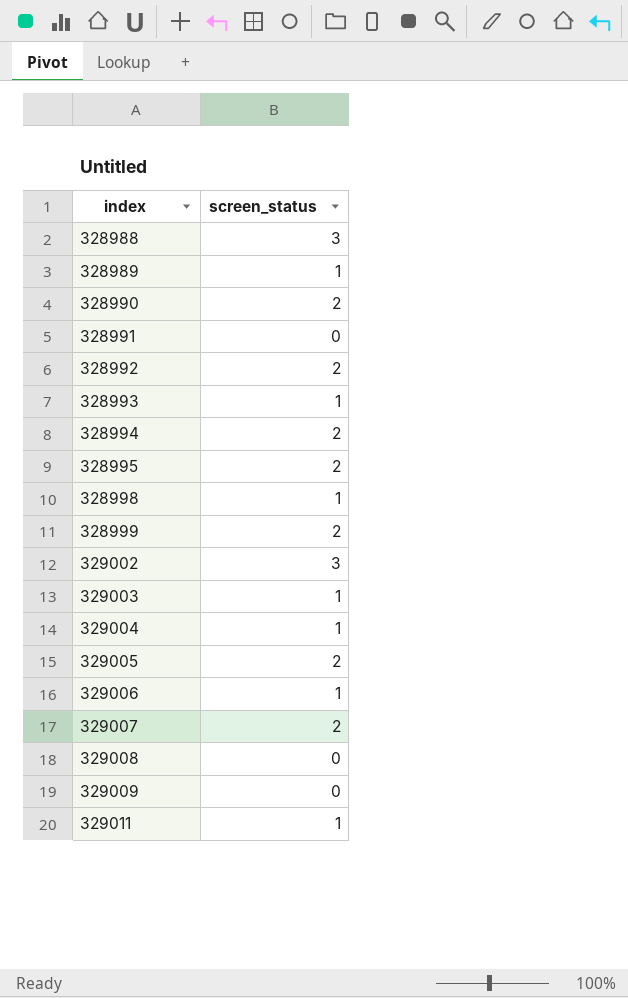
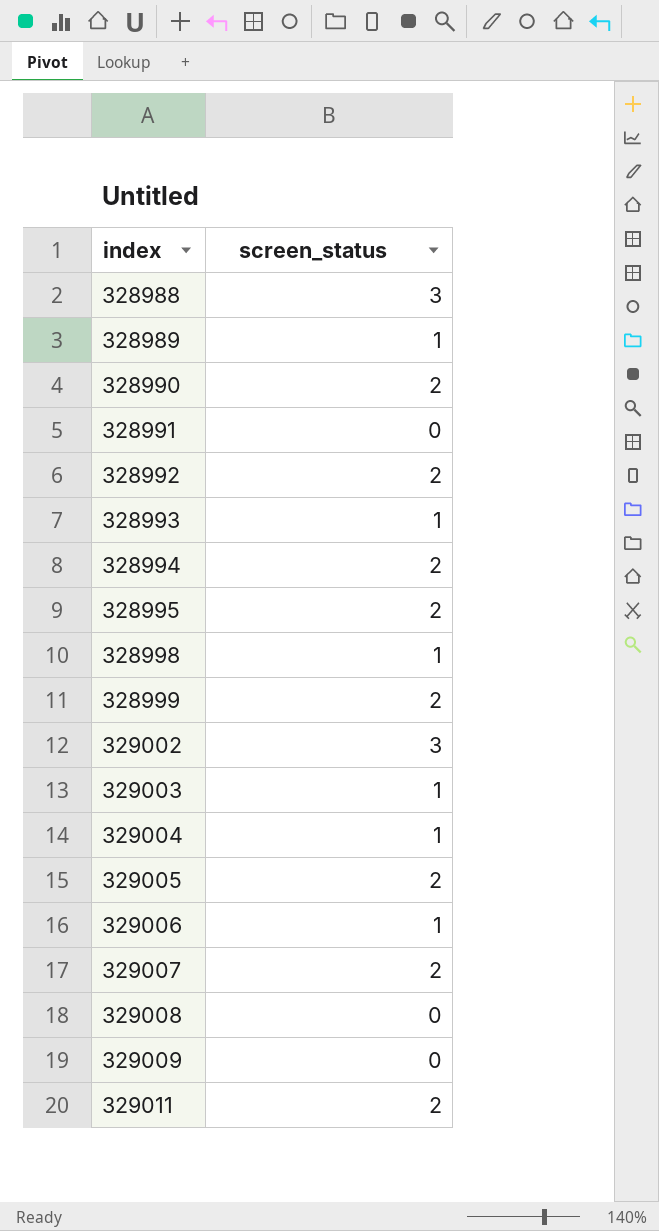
329011 | screen_status: 1 -> 2

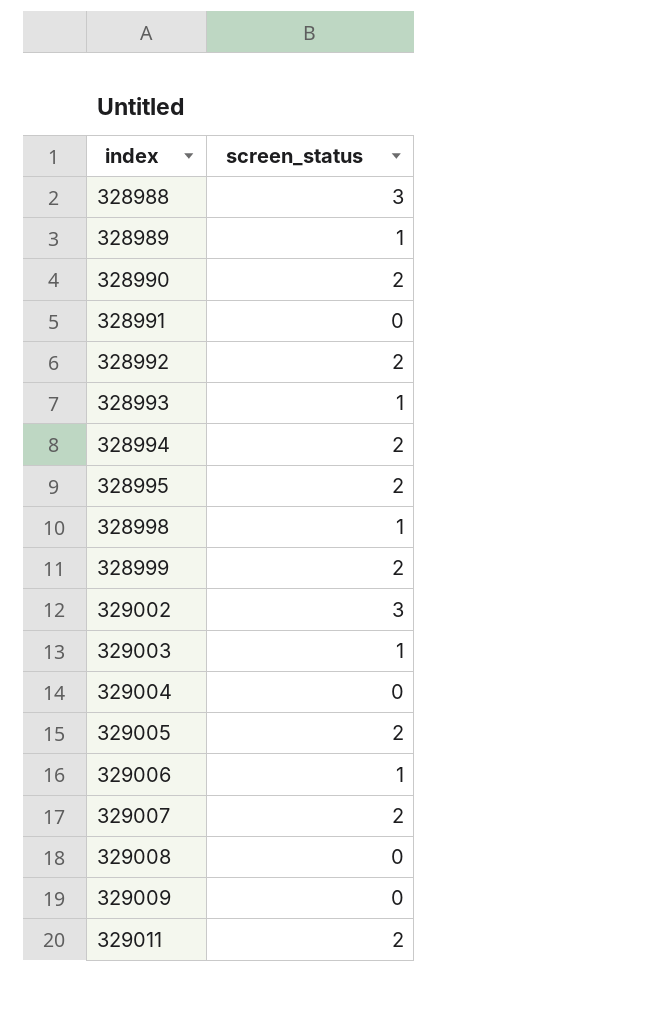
329004 | screen_status: 1 -> 0

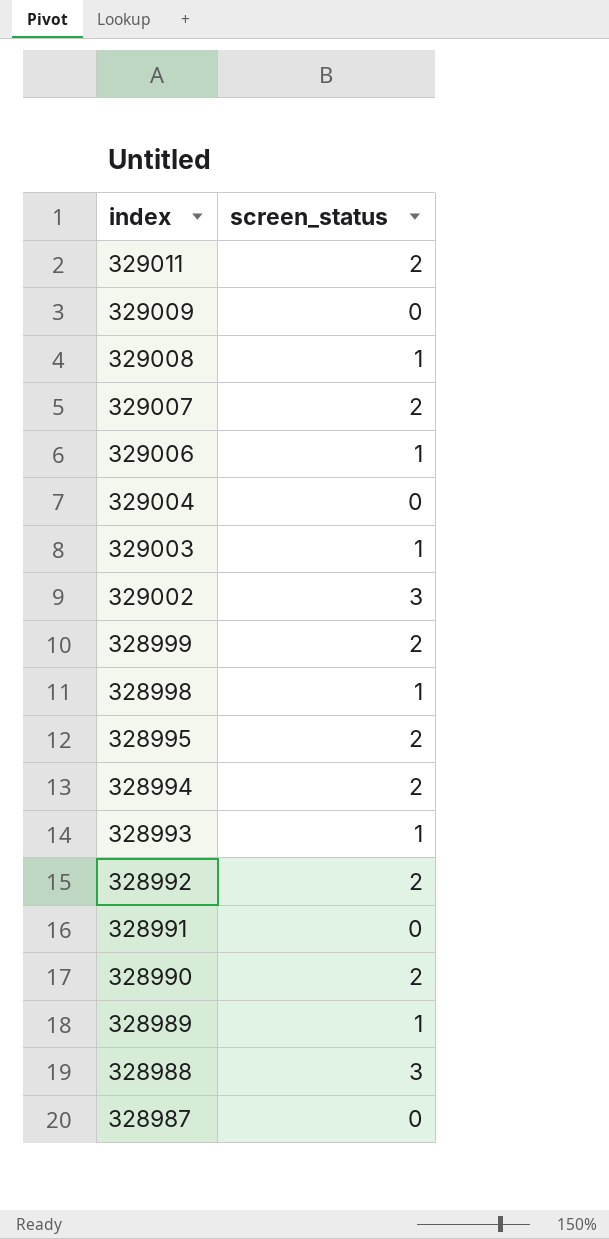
row order: index ascending -> index descending
row 329005: 2 -> none
329008 | screen_status: 0 -> 1
row 328987: none -> 0

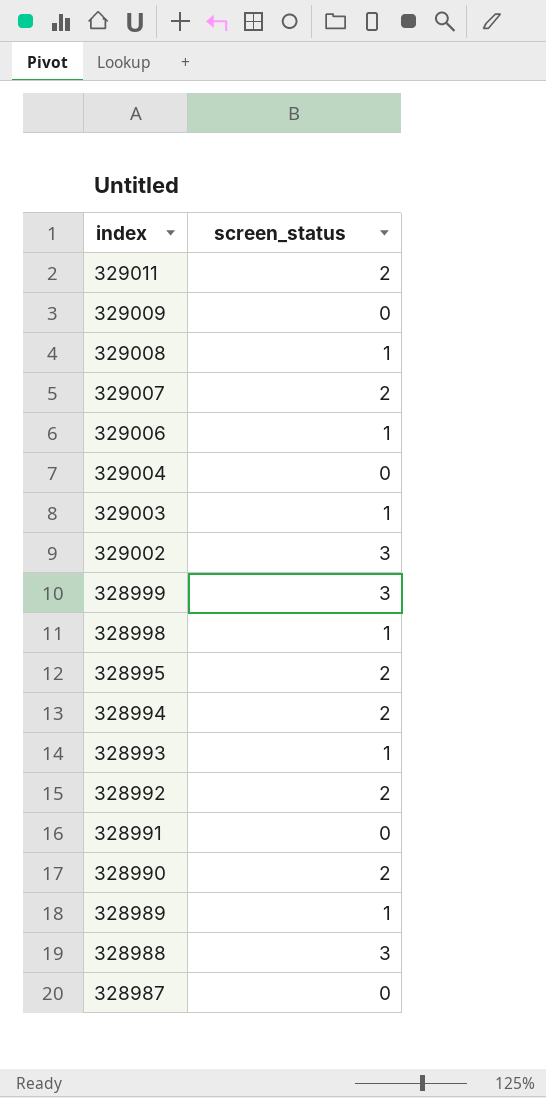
328999 | screen_status: 2 -> 3

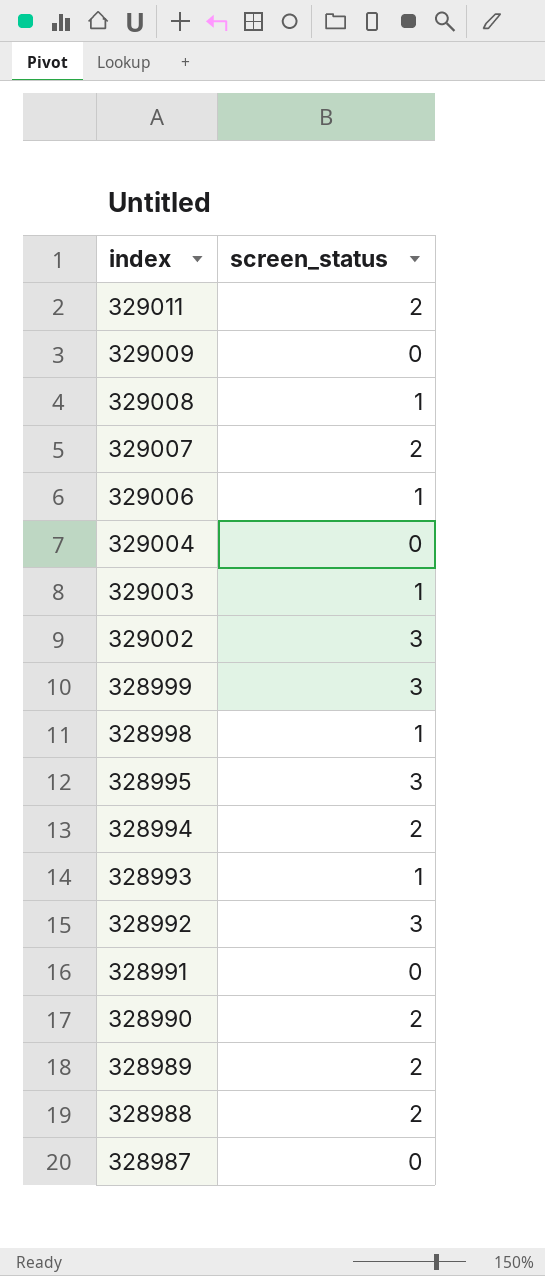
328995 | screen_status: 2 -> 3
328992 | screen_status: 2 -> 3
328989 | screen_status: 1 -> 2
328988 | screen_status: 3 -> 2

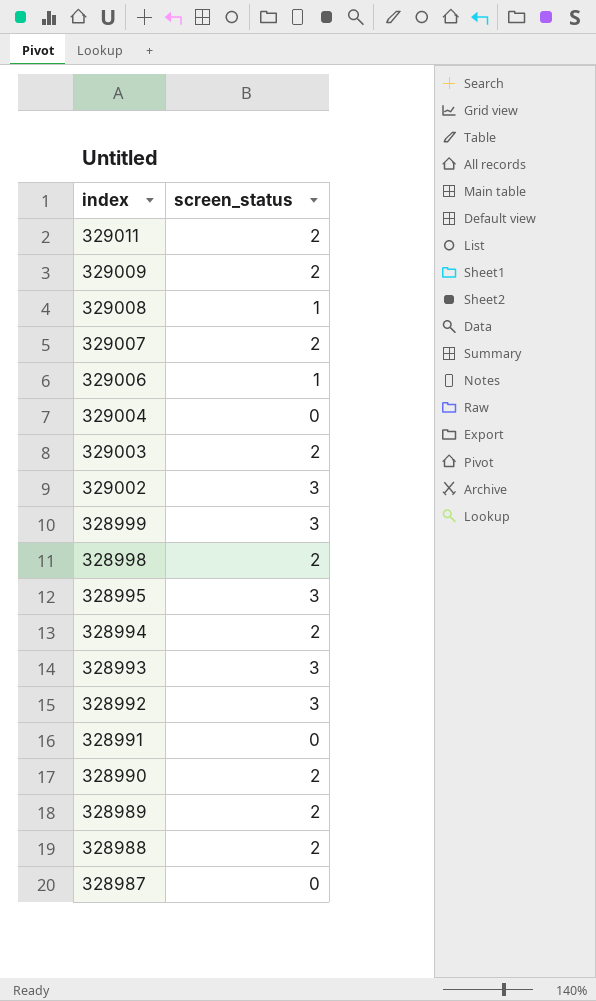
329009 | screen_status: 0 -> 2
329003 | screen_status: 1 -> 2
328998 | screen_status: 1 -> 2
328993 | screen_status: 1 -> 3

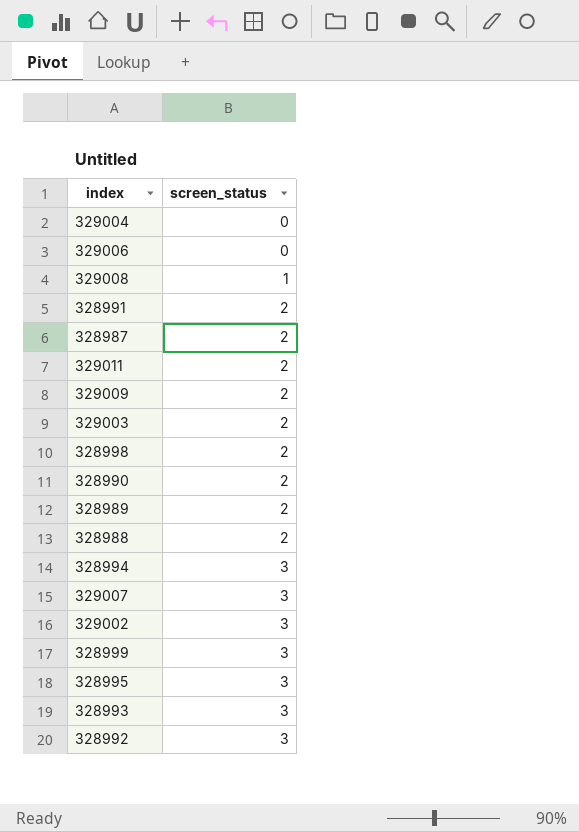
row order: index descending -> screen_status ascending
329006 | screen_status: 1 -> 0
328991 | screen_status: 0 -> 2
328987 | screen_status: 0 -> 2
328994 | screen_status: 2 -> 3
329007 | screen_status: 2 -> 3

